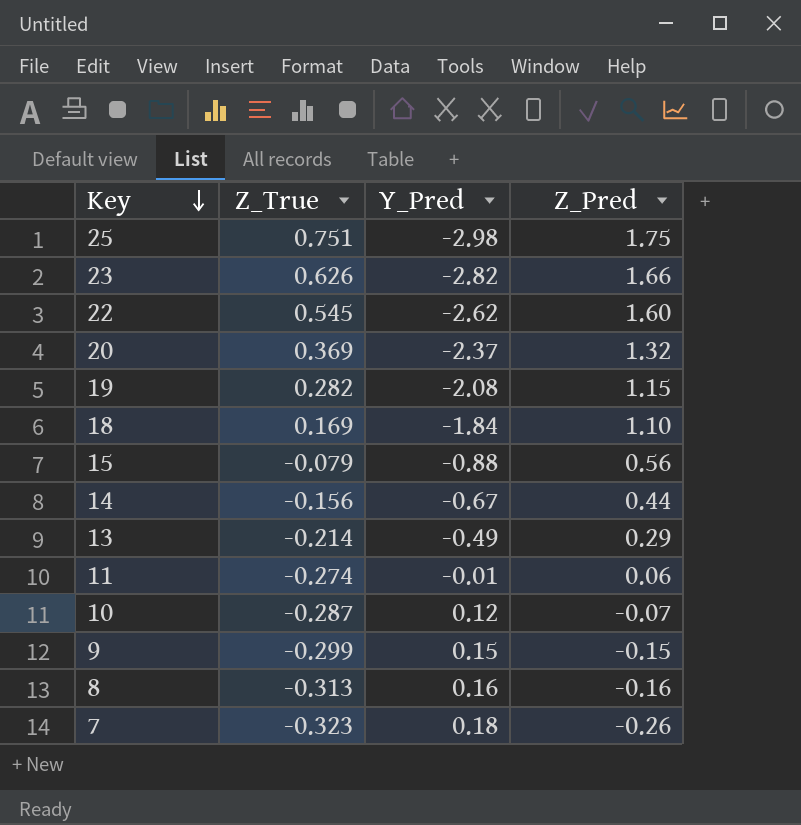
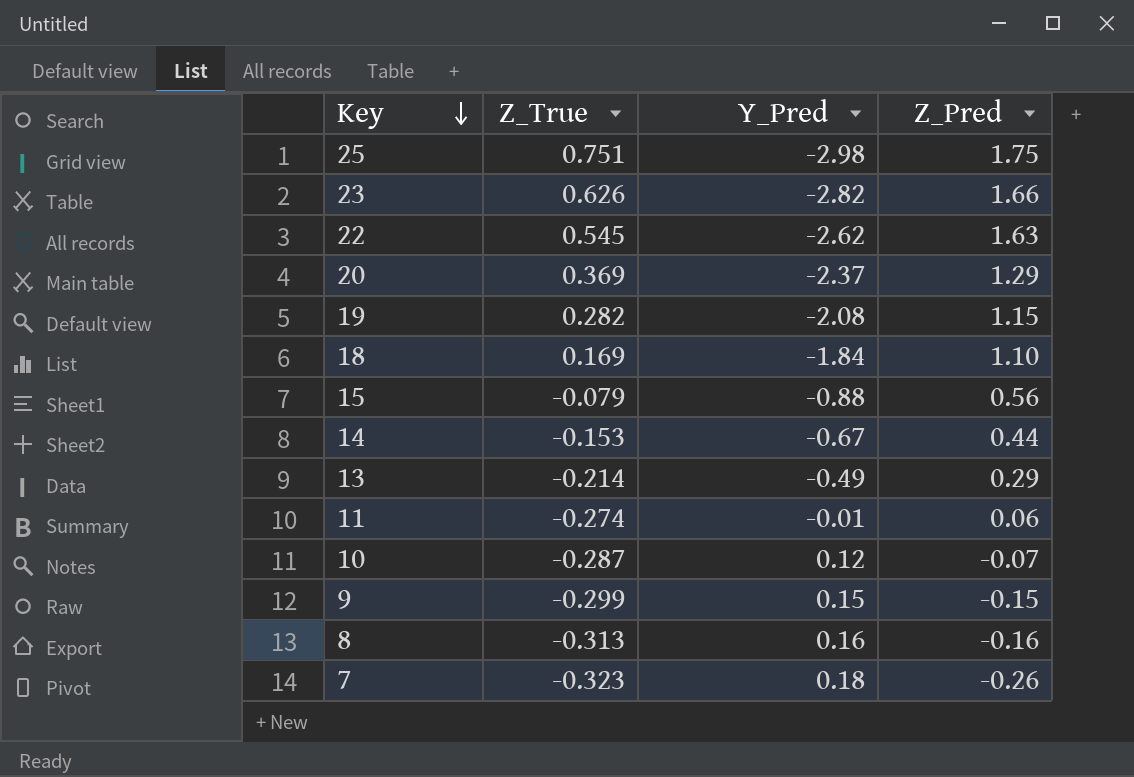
22 | Z_Pred: 1.60 -> 1.63
20 | Z_Pred: 1.32 -> 1.29
14 | Z_True: -0.156 -> -0.153

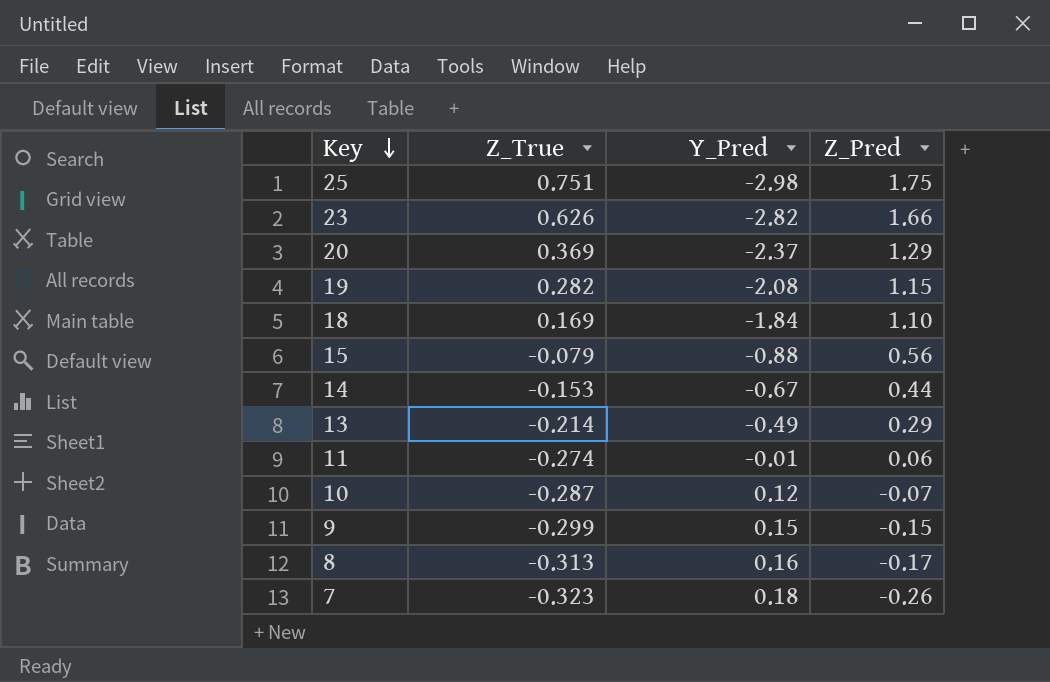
row 22: 0.545 | -2.62 | 1.63 -> none
8 | Z_Pred: -0.16 -> -0.17

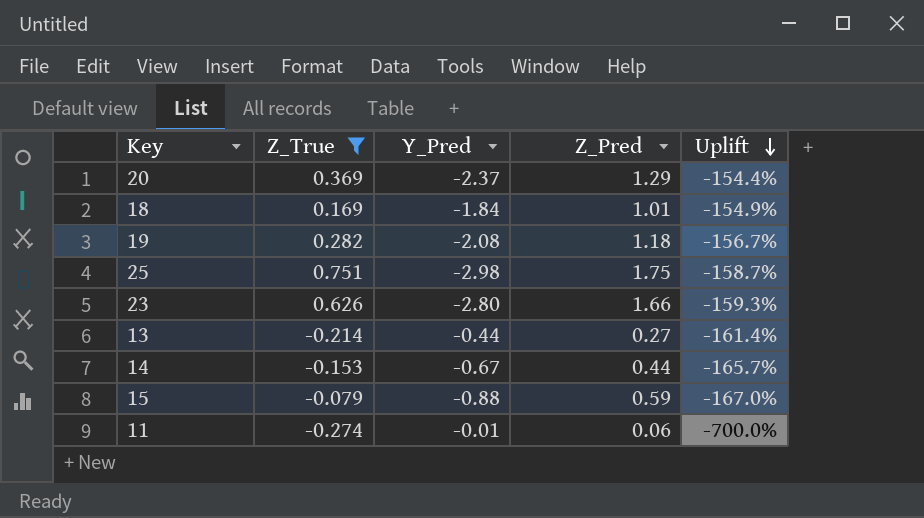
filter: none -> Z_True >= -0.274
row order: Key descending -> Uplift descending
column Uplift | formula: none -> ([Z_Pred] - [Y_Pred]) / [Y_Pred]
18 | Z_Pred: 1.10 -> 1.01
19 | Z_Pred: 1.15 -> 1.18
23 | Y_Pred: -2.82 -> -2.80
13 | Y_Pred: -0.49 -> -0.44
13 | Z_Pred: 0.29 -> 0.27
15 | Z_Pred: 0.56 -> 0.59

